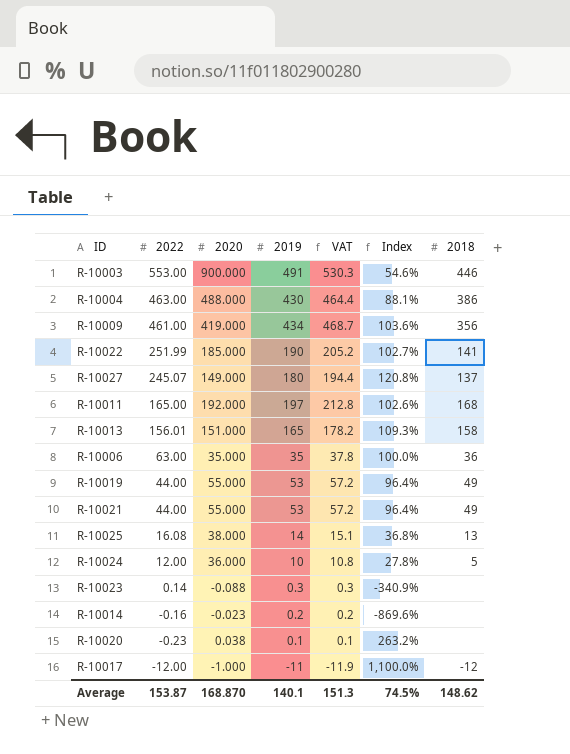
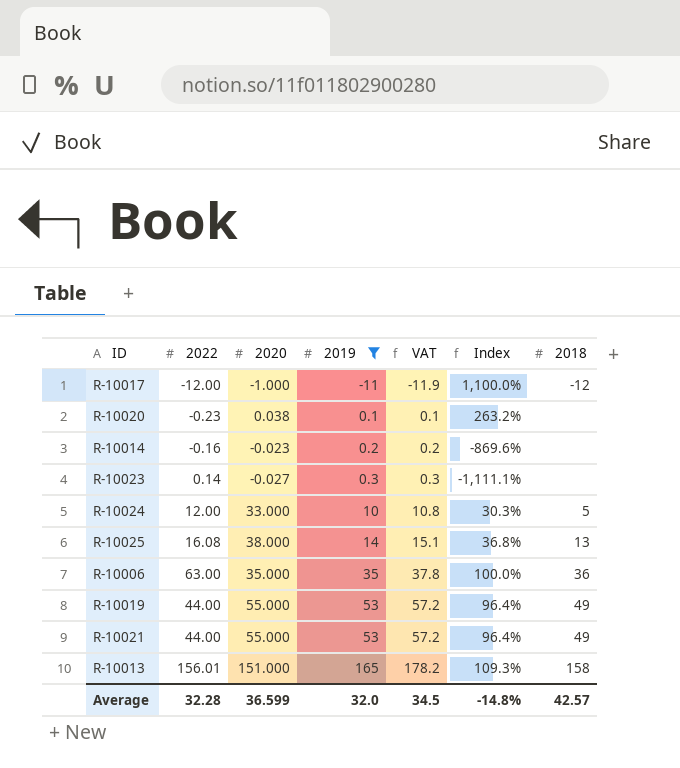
filter: none -> 2019 <= 165
row order: 2022 descending -> 2019 ascending
R-10023 | 2020: -0.088 -> -0.027
R-10023 | Index: -340.9% -> -1,111.1%
R-10024 | 2020: 36.000 -> 33.000
R-10024 | Index: 27.8% -> 30.3%
Average | 2022: 153.87 -> 32.28
Average | 2020: 168.870 -> 36.599
Average | 2019: 140.1 -> 32.0
Average | VAT: 151.3 -> 34.5
Average | Index: 74.5% -> -14.8%
Average | 2018: 148.62 -> 42.57

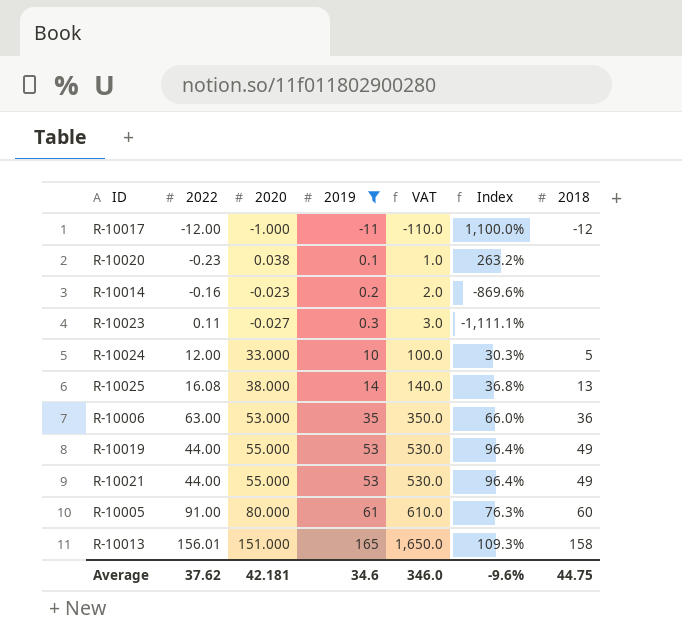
column VAT | formula: [2019] * 1.08 -> [2019] * 10
R-10023 | 2022: 0.14 -> 0.11
R-10006 | 2020: 35.000 -> 53.000
R-10006 | Index: 100.0% -> 66.0%
row R-10005: none -> 91.00 | 80.000 | 61 | 610.0 | 76.3% | 60
Average | 2022: 32.28 -> 37.62
Average | 2020: 36.599 -> 42.181
Average | 2019: 32.0 -> 34.6
Average | VAT: 34.5 -> 346.0
Average | Index: -14.8% -> -9.6%
Average | 2018: 42.57 -> 44.75

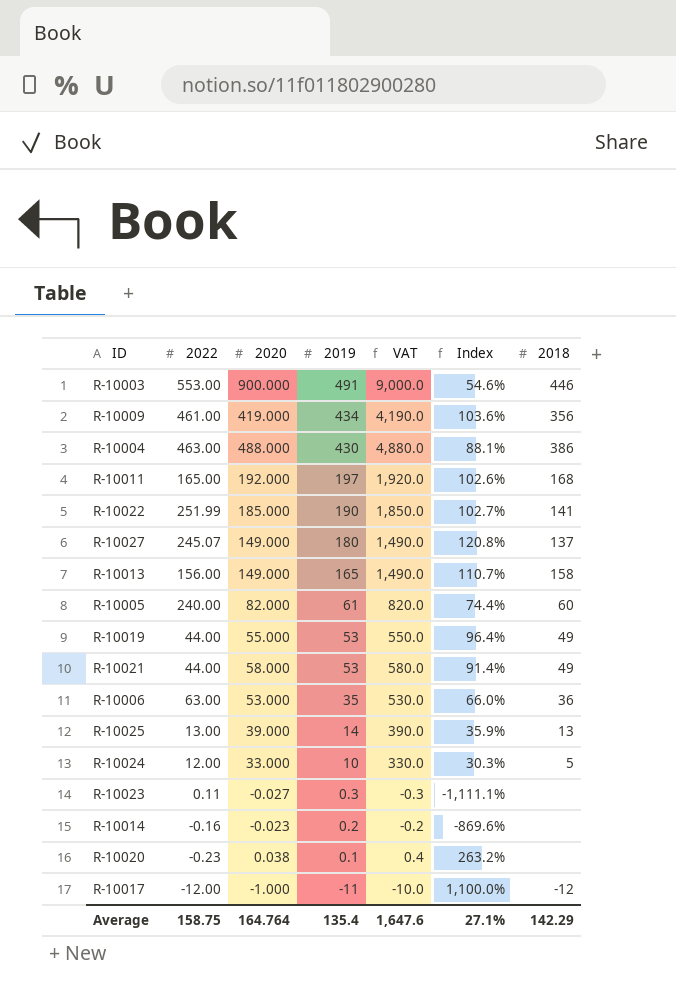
filter: 2019 <= 165 -> none
row order: 2019 ascending -> 2019 descending
column VAT | formula: [2019] * 10 -> [2020] * 10
R-10013 | 2022: 156.01 -> 156.00
R-10013 | 2020: 151.000 -> 149.000
R-10013 | Index: 109.3% -> 110.7%
R-10005 | 2022: 91.00 -> 240.00
R-10005 | 2020: 80.000 -> 82.000
R-10005 | Index: 76.3% -> 74.4%
R-10021 | 2020: 55.000 -> 58.000
R-10021 | Index: 96.4% -> 91.4%
R-10025 | 2022: 16.08 -> 13.00
R-10025 | 2020: 38.000 -> 39.000
R-10025 | Index: 36.8% -> 35.9%
Average | 2022: 37.62 -> 158.75
Average | 2020: 42.181 -> 164.764
Average | 2019: 34.6 -> 135.4
Average | VAT: 346.0 -> 1,647.6
Average | Index: -9.6% -> 27.1%
Average | 2018: 44.75 -> 142.29

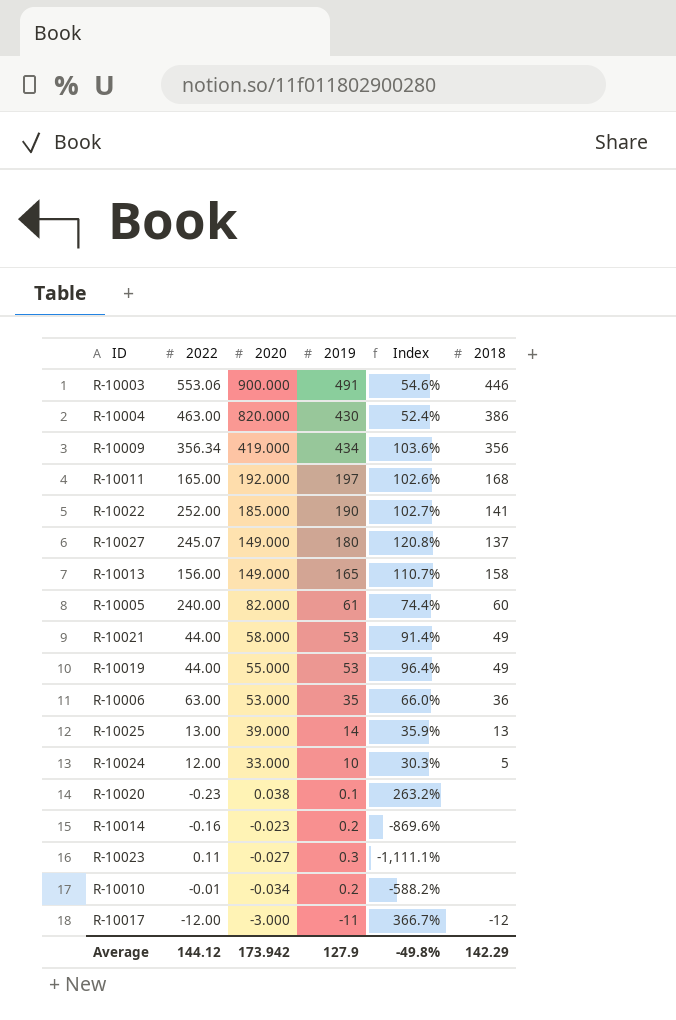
row order: 2019 descending -> 2020 descending
column VAT | formula: [2020] * 10 -> none
R-10003 | 2022: 553.00 -> 553.06
R-10004 | 2020: 488.000 -> 820.000
R-10004 | Index: 88.1% -> 52.4%
R-10009 | 2022: 461.00 -> 356.34
R-10022 | 2022: 251.99 -> 252.00
row R-10010: none -> -0.01 | -0.034 | 0.2 | -588.2% | none
R-10017 | 2020: -1.000 -> -3.000
R-10017 | Index: 1,100.0% -> 366.7%
Average | 2022: 158.75 -> 144.12
Average | 2020: 164.764 -> 173.942
Average | 2019: 135.4 -> 127.9
Average | Index: 27.1% -> -49.8%

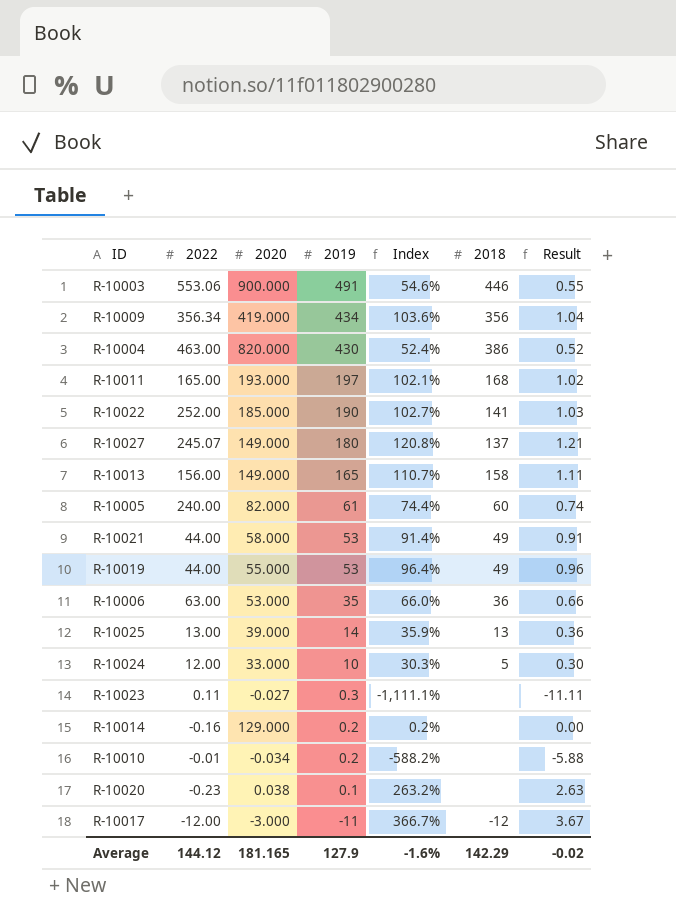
row order: 2020 descending -> 2019 descending
column Result | formula: none -> [2019] / [2020]
R-10011 | 2020: 192.000 -> 193.000
R-10011 | Index: 102.6% -> 102.1%
R-10014 | 2020: -0.023 -> 129.000
R-10014 | Index: -869.6% -> 0.2%
Average | 2020: 173.942 -> 181.165
Average | Index: -49.8% -> -1.6%

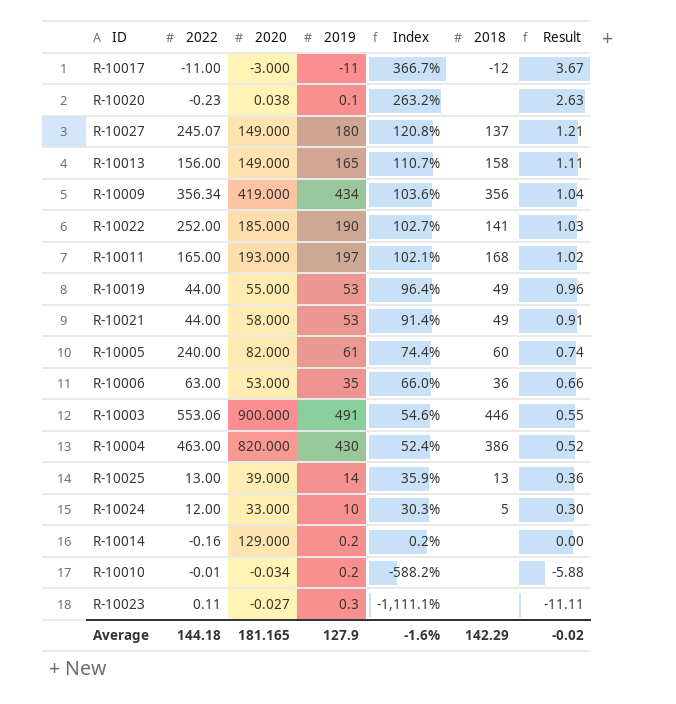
row order: 2019 descending -> Index descending
R-10017 | 2022: -12.00 -> -11.00
Average | 2022: 144.12 -> 144.18

